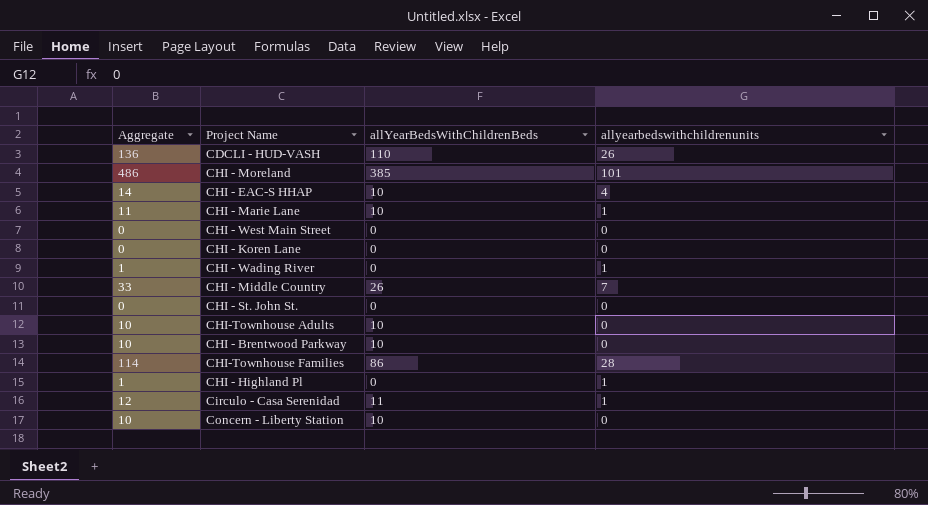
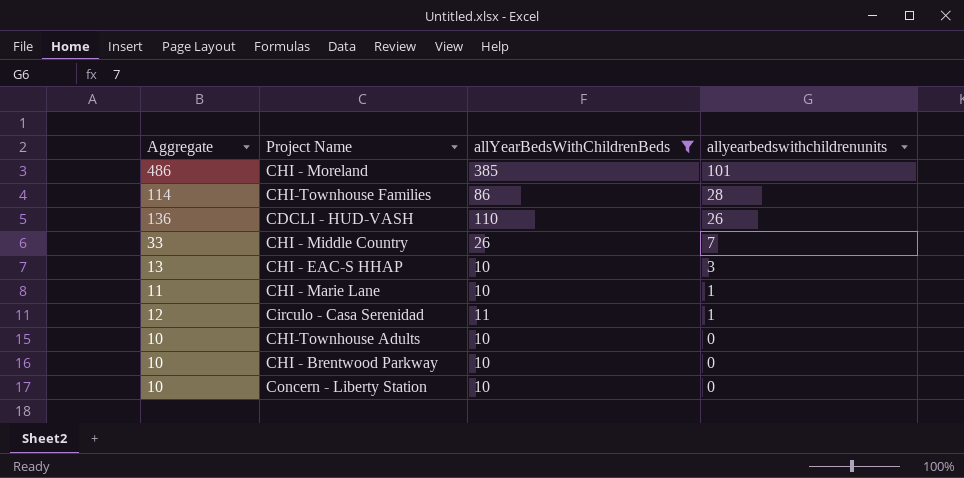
filter: none -> allYearBedsWithChildrenBeds != 0
row order: none -> allyearbedswithchildrenunits descending
CHI - EAC-S HHAP | Aggregate: 14 -> 13
CHI - EAC-S HHAP | allyearbedswithchildrenunits: 4 -> 3

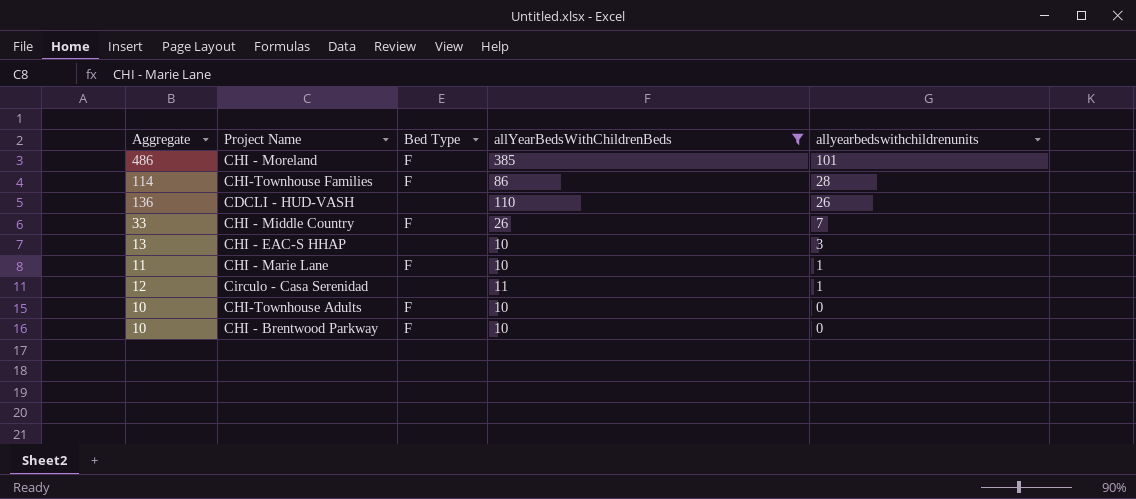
column Bed Type | position: none -> 3
row Concern - Liberty Station: 10 | 10 | 0 -> none

